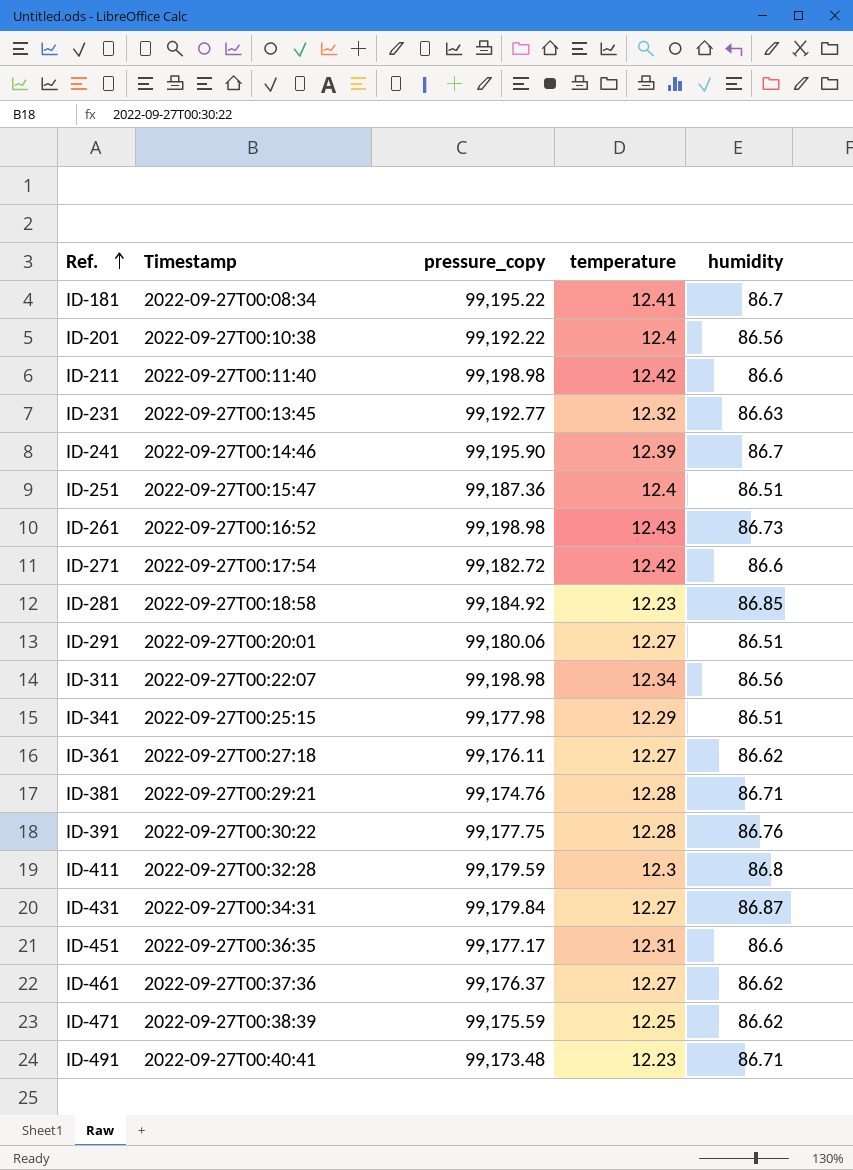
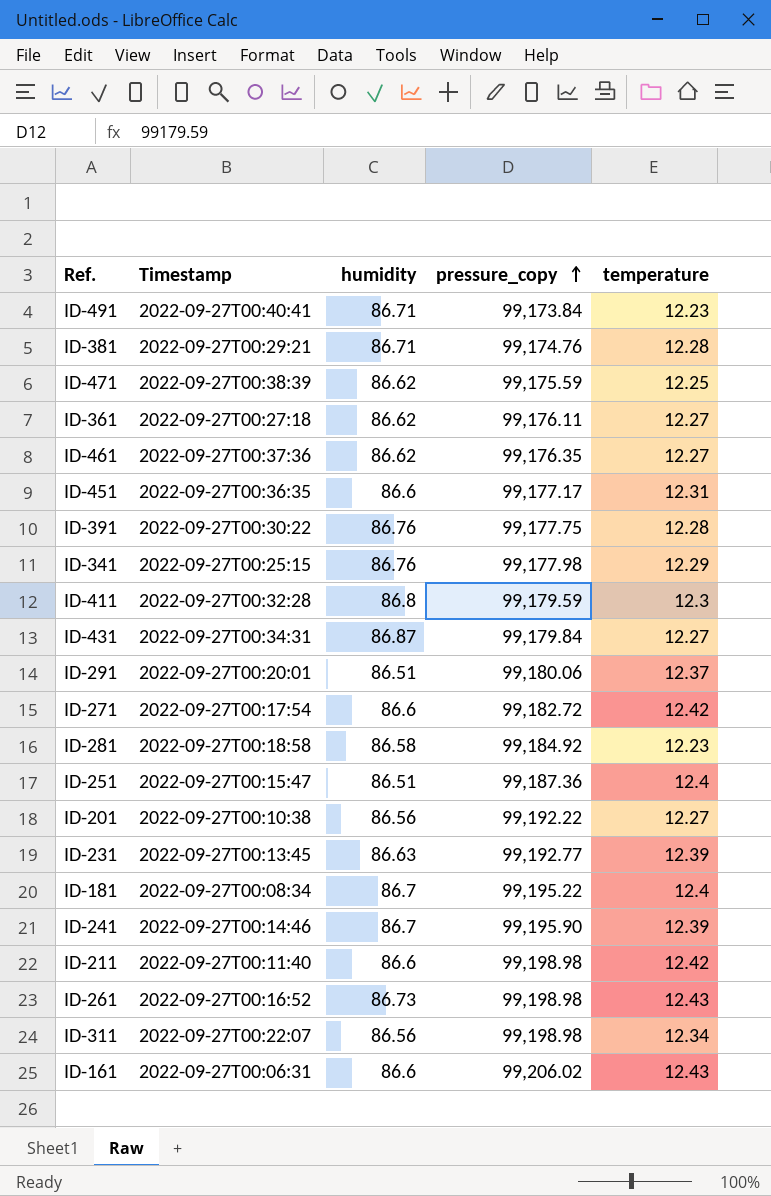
row order: Ref. ascending -> pressure_copy ascending
column humidity | position: 5 -> 3
ID-491 | pressure_copy: 99,173.48 -> 99,173.84
ID-461 | pressure_copy: 99,176.37 -> 99,176.35
ID-341 | humidity: 86.51 -> 86.76
ID-291 | temperature: 12.27 -> 12.37
ID-281 | humidity: 86.85 -> 86.58
ID-201 | temperature: 12.4 -> 12.27
ID-231 | temperature: 12.32 -> 12.39
ID-181 | temperature: 12.41 -> 12.4
row ID-161: none -> 2022-09-27T00:06:31 | 86.6 | 99,206.02 | 12.43

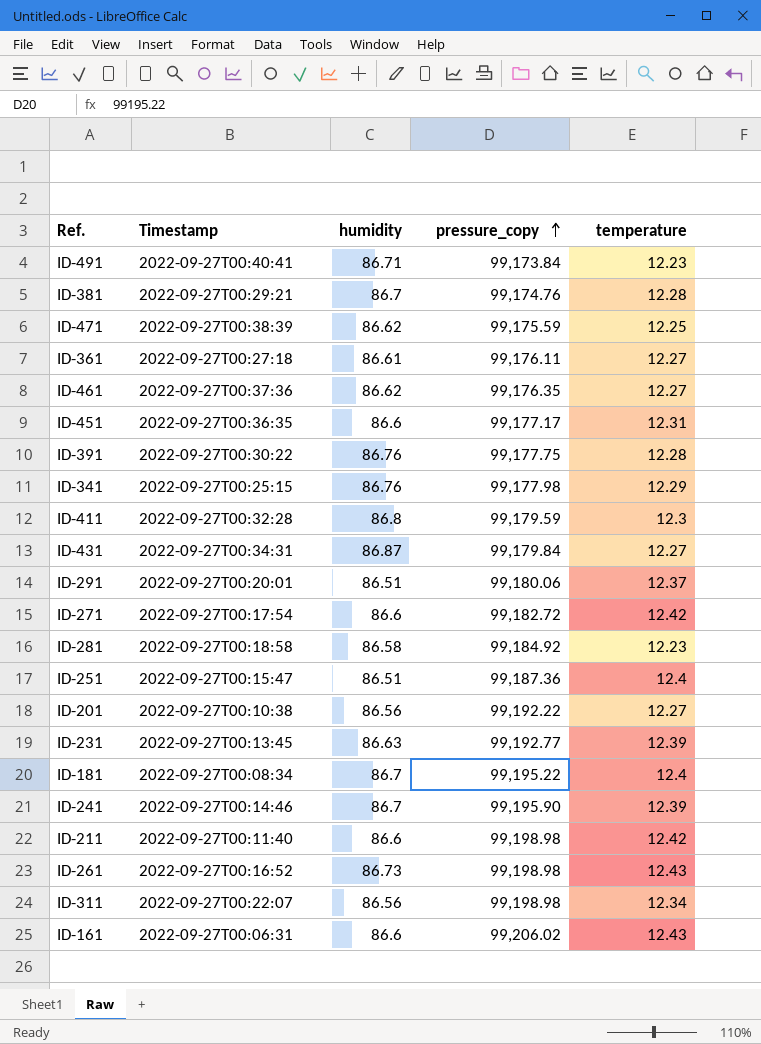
ID-381 | humidity: 86.71 -> 86.7
ID-361 | humidity: 86.62 -> 86.61

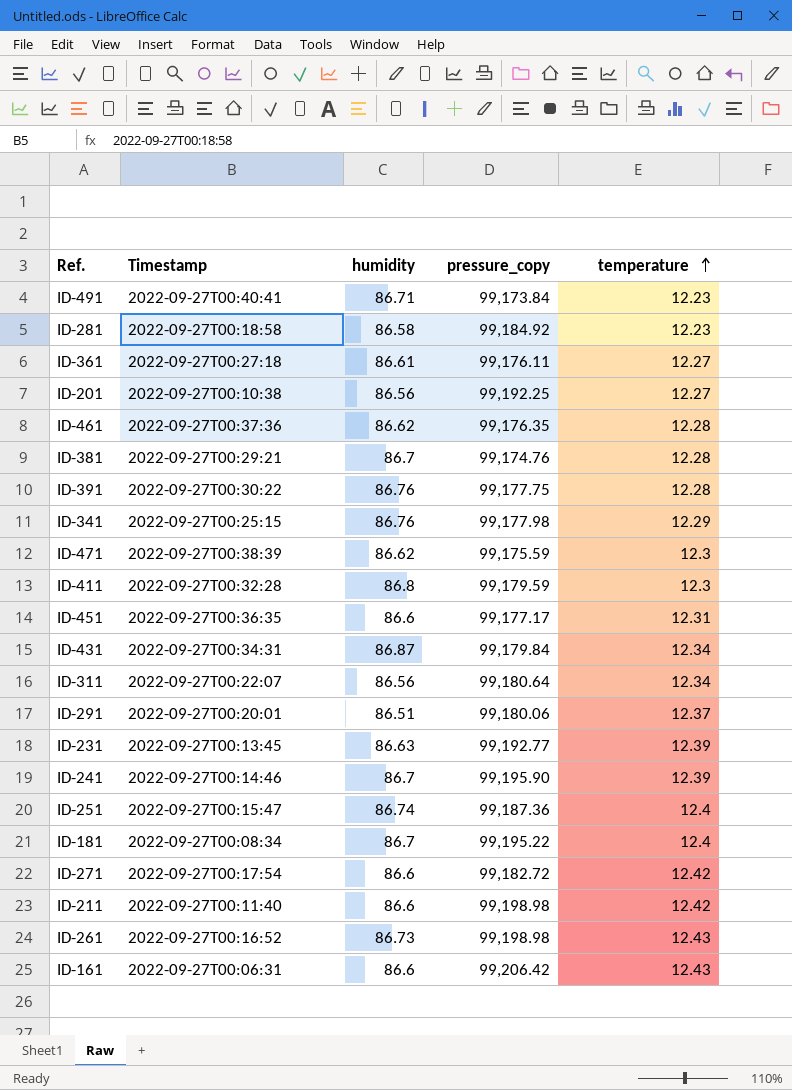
row order: pressure_copy ascending -> temperature ascending
ID-201 | pressure_copy: 99,192.22 -> 99,192.25
ID-461 | temperature: 12.27 -> 12.28
ID-471 | temperature: 12.25 -> 12.3
ID-431 | temperature: 12.27 -> 12.34
ID-311 | pressure_copy: 99,198.98 -> 99,180.64
ID-251 | humidity: 86.51 -> 86.74
ID-161 | pressure_copy: 99,206.02 -> 99,206.42

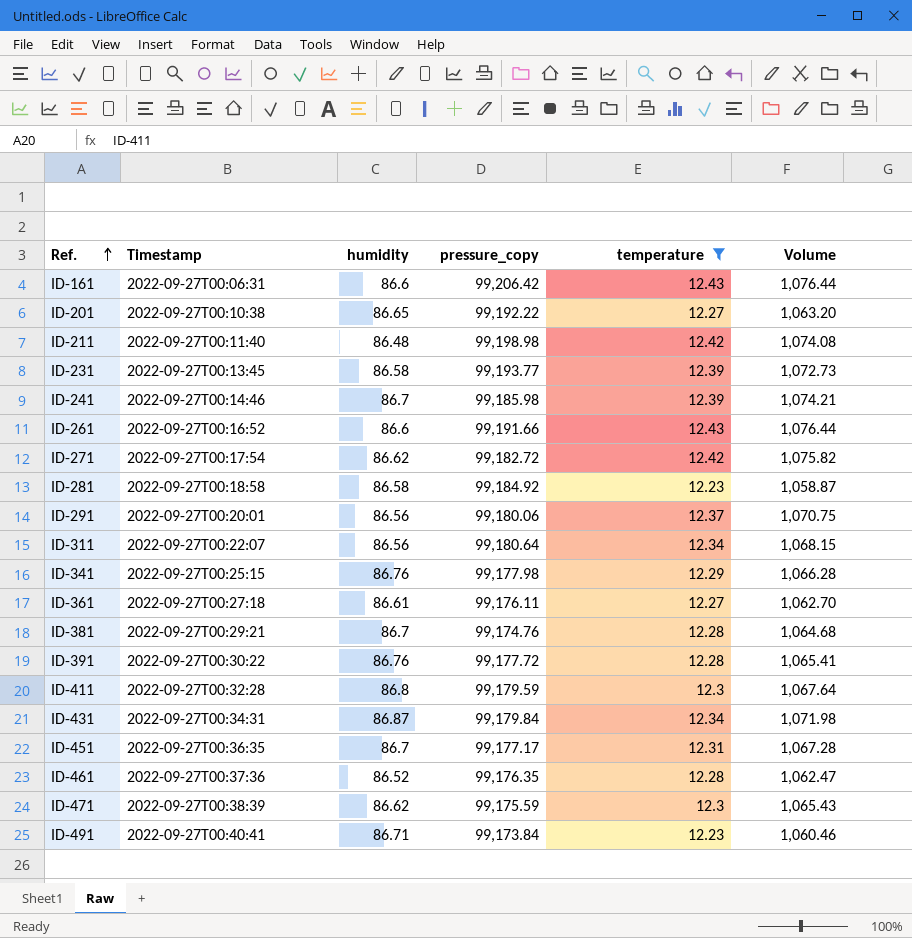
filter: none -> temperature != 12.4
row order: temperature ascending -> Ref. ascending
column Volume | formula: none -> [humidity] * [temperature]
ID-201 | humidity: 86.56 -> 86.65
ID-201 | pressure_copy: 99,192.25 -> 99,192.22
ID-211 | humidity: 86.6 -> 86.48
ID-231 | humidity: 86.63 -> 86.58
ID-231 | pressure_copy: 99,192.77 -> 99,193.77
ID-241 | pressure_copy: 99,195.90 -> 99,185.98
ID-261 | humidity: 86.73 -> 86.6
ID-261 | pressure_copy: 99,198.98 -> 99,191.66
ID-271 | humidity: 86.6 -> 86.62
ID-291 | humidity: 86.51 -> 86.56
ID-391 | pressure_copy: 99,177.75 -> 99,177.72
ID-451 | humidity: 86.6 -> 86.7
ID-461 | humidity: 86.62 -> 86.52

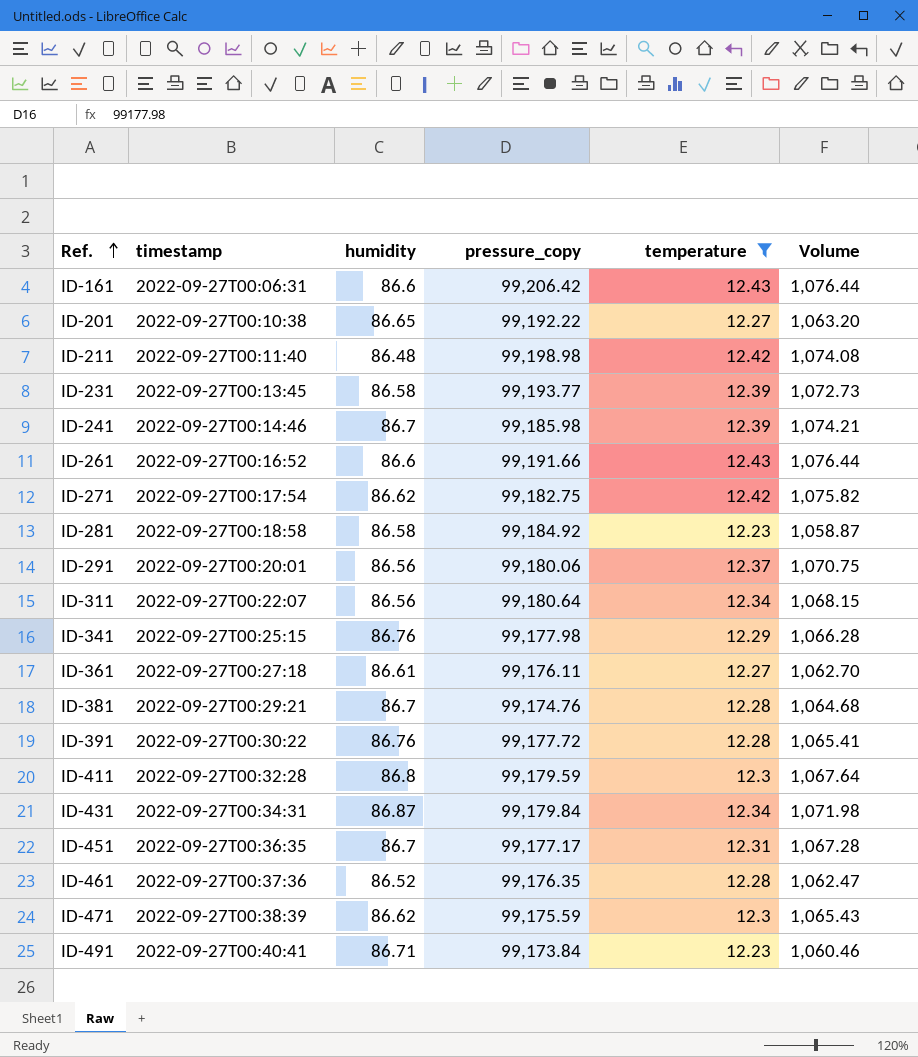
column name: Timestamp -> timestamp
ID-271 | pressure_copy: 99,182.72 -> 99,182.75

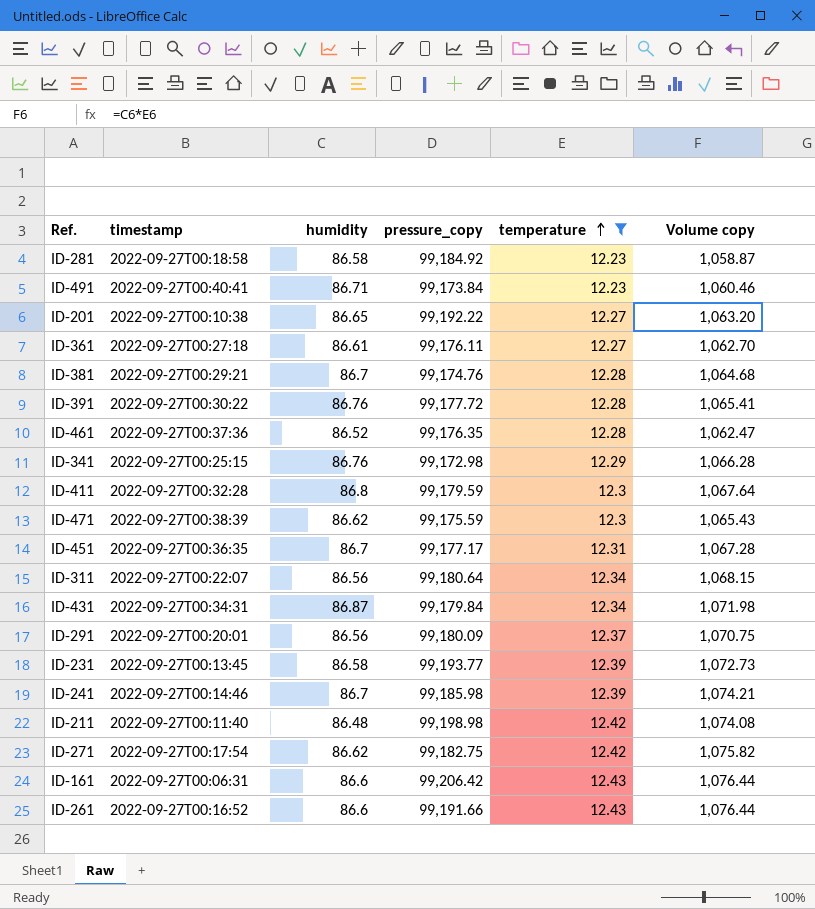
row order: Ref. ascending -> temperature ascending
column name: Volume -> Volume copy
ID-341 | pressure_copy: 99,177.98 -> 99,172.98
ID-291 | pressure_copy: 99,180.06 -> 99,180.09

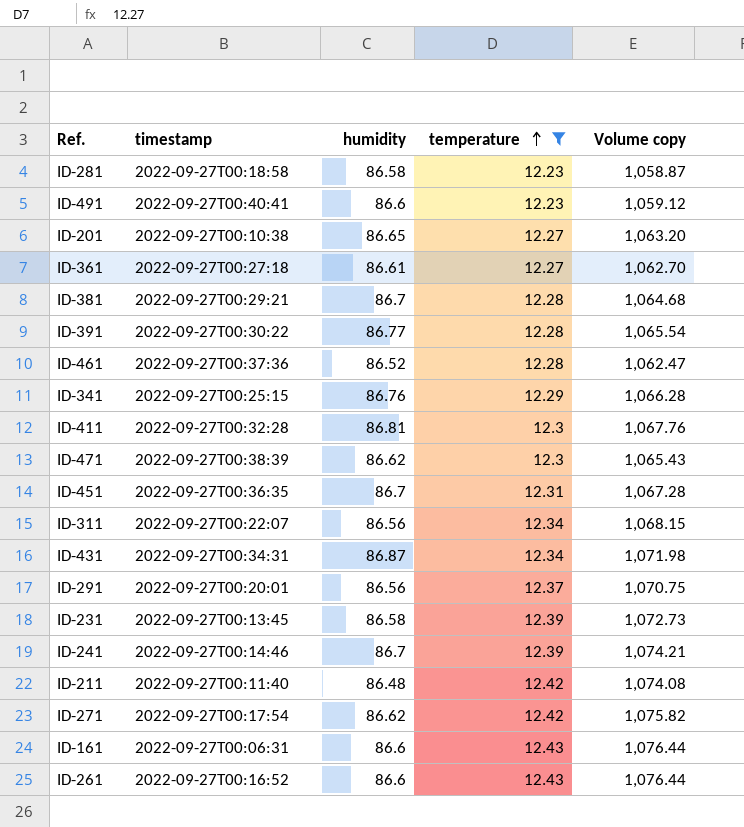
column pressure_copy | position: 4 -> none
ID-491 | humidity: 86.71 -> 86.6
ID-491 | Volume copy: 1,060.46 -> 1,059.12
ID-391 | humidity: 86.76 -> 86.77
ID-391 | Volume copy: 1,065.41 -> 1,065.54
ID-411 | humidity: 86.8 -> 86.81
ID-411 | Volume copy: 1,067.64 -> 1,067.76

